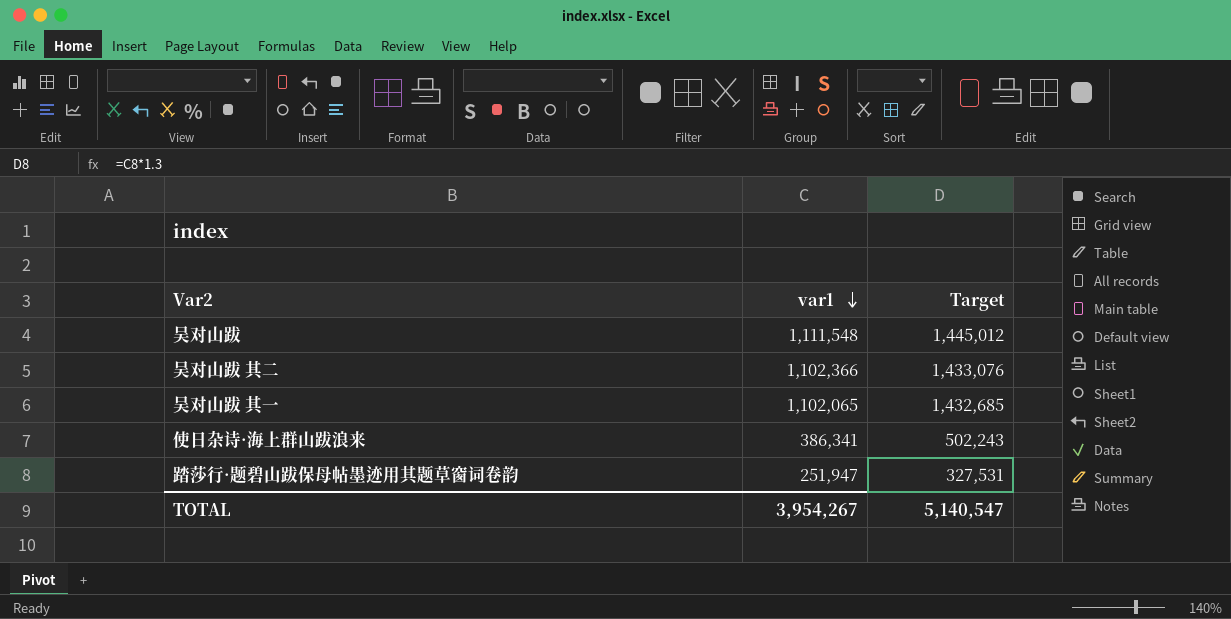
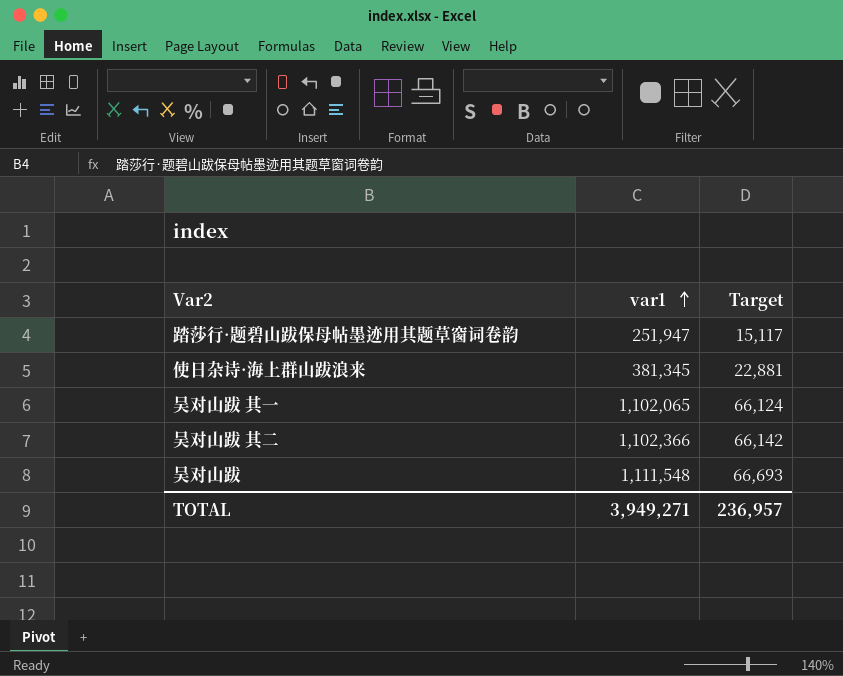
row order: var1 descending -> var1 ascending
column Target | formula: [var1] * 1.3 -> [var1] * 0.06
使日杂诗·海上群山跋浪来 | var1: 386,341 -> 381,345
TOTAL | var1: 3,954,267 -> 3,949,271
TOTAL | Target: 5,140,547 -> 236,957

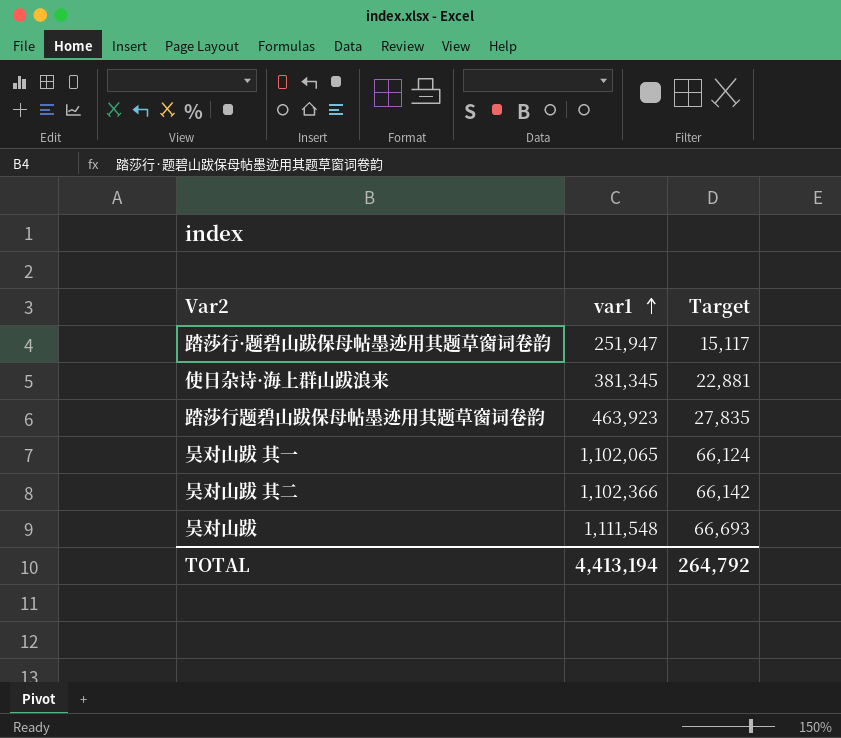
row 踏莎行题碧山跋保母帖墨迹用其题草窗词卷韵: none -> 463,923 | 27,835
TOTAL | var1: 3,949,271 -> 4,413,194
TOTAL | Target: 236,957 -> 264,792

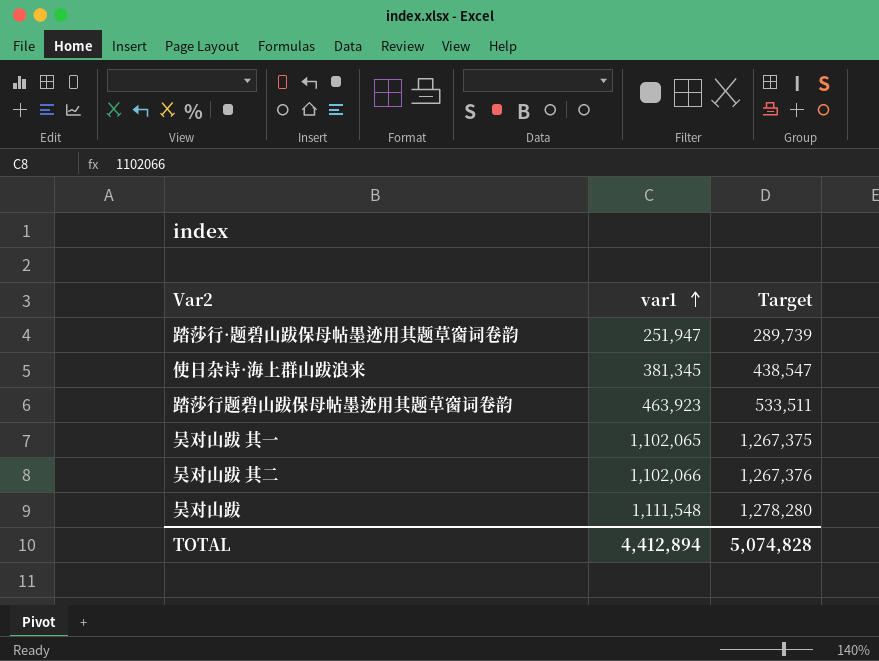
column Target | formula: [var1] * 0.06 -> [var1] * 1.15
吴对山跋 其二 | var1: 1,102,366 -> 1,102,066
TOTAL | var1: 4,413,194 -> 4,412,894
TOTAL | Target: 264,792 -> 5,074,828

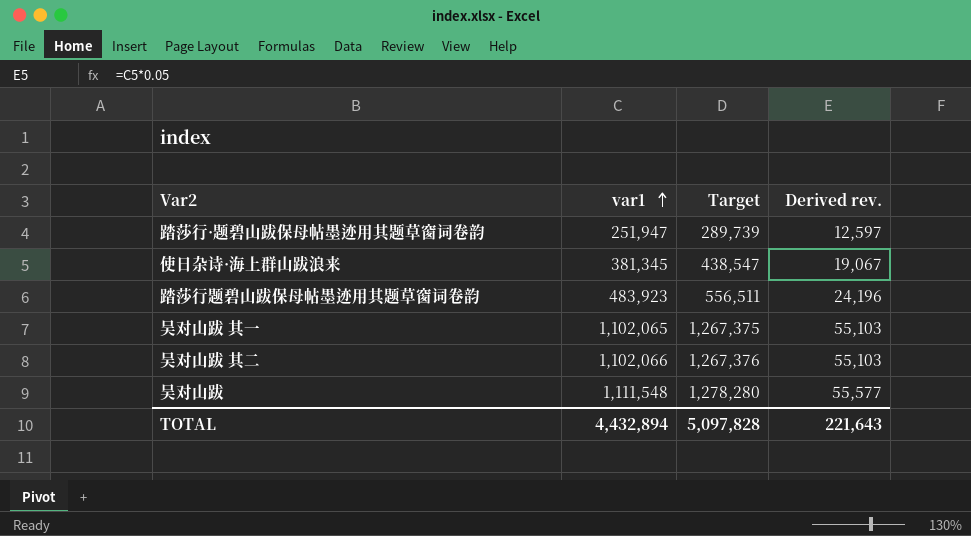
column Derived rev. | formula: none -> [var1] * 0.05
踏莎行题碧山跋保母帖墨迹用其题草窗词卷韵 | var1: 463,923 -> 483,923
踏莎行题碧山跋保母帖墨迹用其题草窗词卷韵 | Target: 533,511 -> 556,511
TOTAL | var1: 4,412,894 -> 4,432,894
TOTAL | Target: 5,074,828 -> 5,097,828

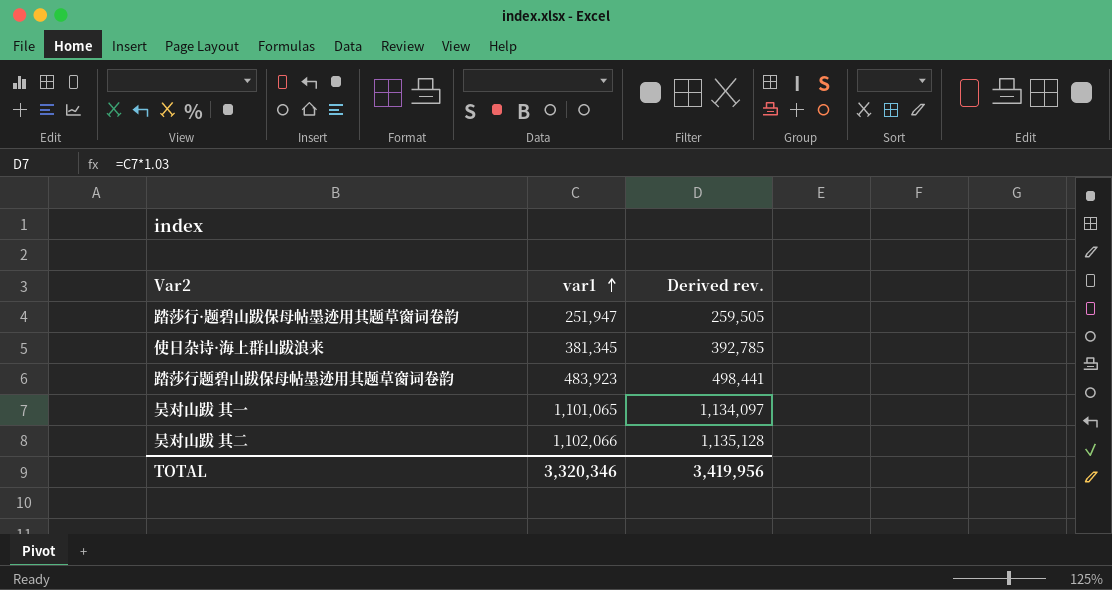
column Target | formula: [var1] * 1.15 -> none
column Derived rev. | formula: [var1] * 0.05 -> [var1] * 1.03
row 吴对山跋: 1,111,548 | 1,278,280 | 55,577 -> none
吴对山跋 其一 | var1: 1,102,065 -> 1,101,065
TOTAL | var1: 4,432,894 -> 3,320,346
TOTAL | Derived rev.: 221,643 -> 3,419,956

